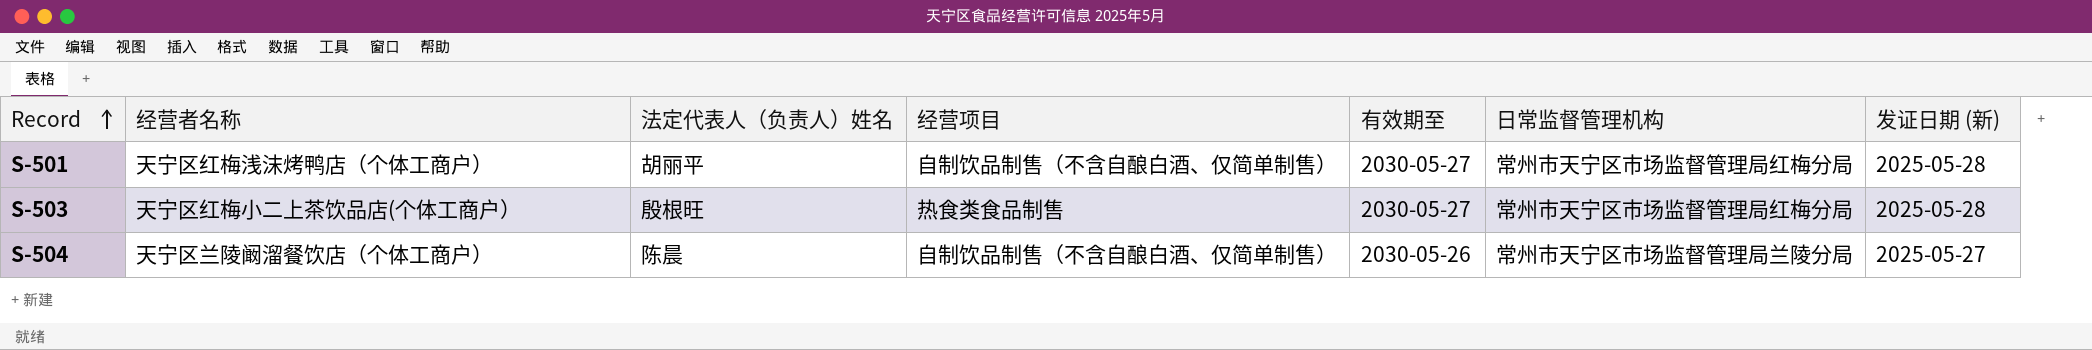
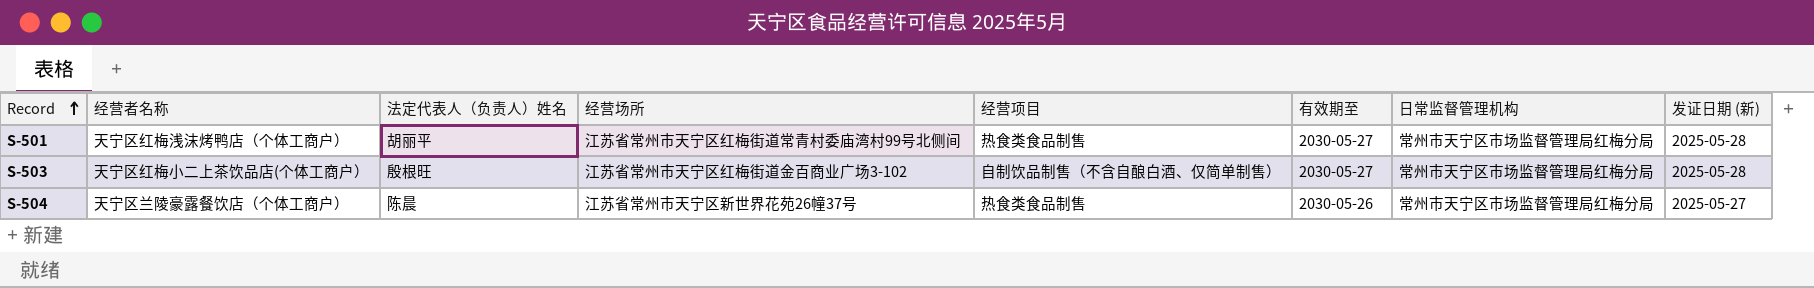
column 经营场所 | position: none -> 4
S-501 | 经营项目: 自制饮品制售（不含自酿白酒、仅简单制售） -> 热食类食品制售
S-503 | 经营项目: 热食类食品制售 -> 自制饮品制售（不含自酿白酒、仅简单制售）
S-504 | 经营者名称: 天宁区兰陵阚溜餐饮店（个体工商户） -> 天宁区兰陵豪露餐饮店（个体工商户）
S-504 | 经营项目: 自制饮品制售（不含自酿白酒、仅简单制售） -> 热食类食品制售
S-504 | 日常监督管理机构: 常州市天宁区市场监督管理局兰陵分局 -> 常州市天宁区市场监督管理局红梅分局

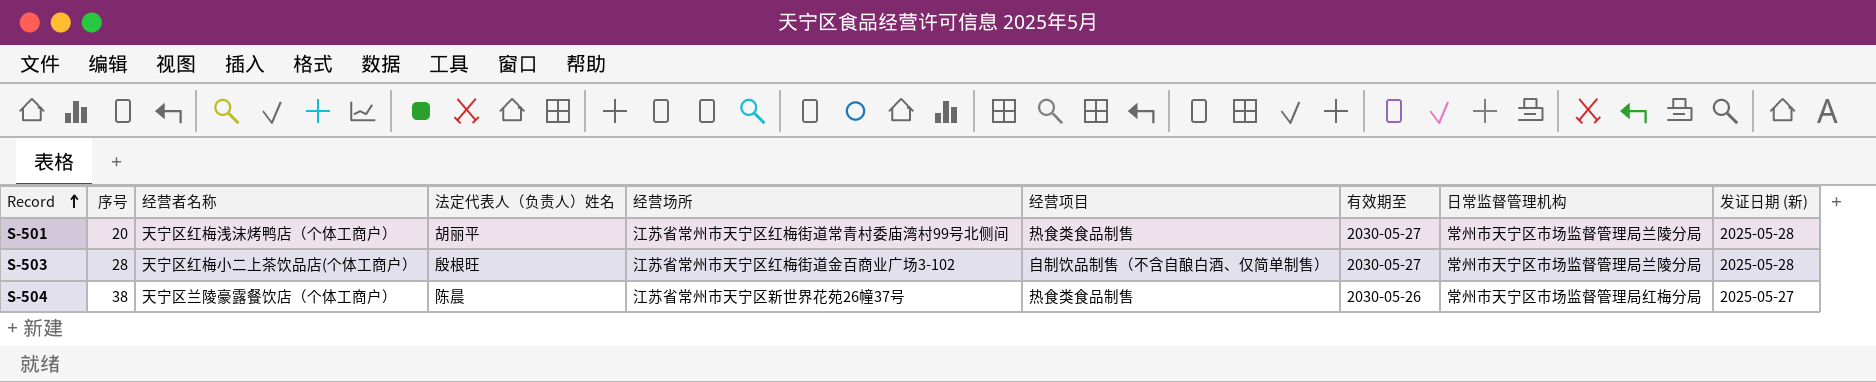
column 序号 | position: none -> 2
S-501 | 日常监督管理机构: 常州市天宁区市场监督管理局红梅分局 -> 常州市天宁区市场监督管理局兰陵分局
S-503 | 日常监督管理机构: 常州市天宁区市场监督管理局红梅分局 -> 常州市天宁区市场监督管理局兰陵分局

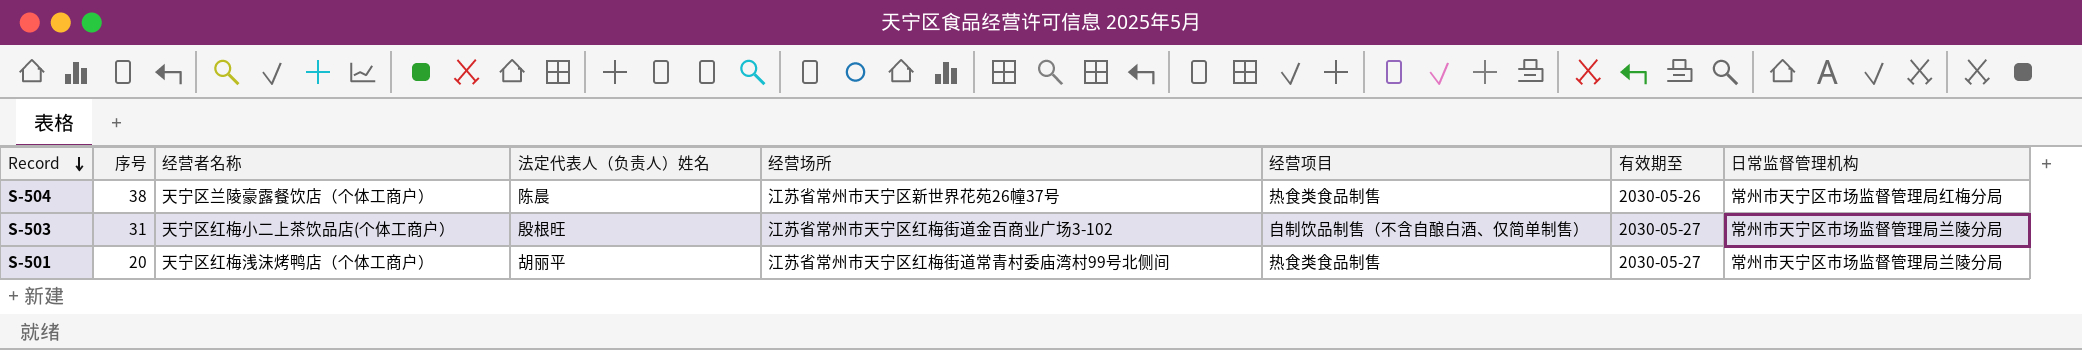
row order: Record ascending -> Record descending
column 发证日期 (新) | position: 9 -> none
S-503 | 序号: 28 -> 31

